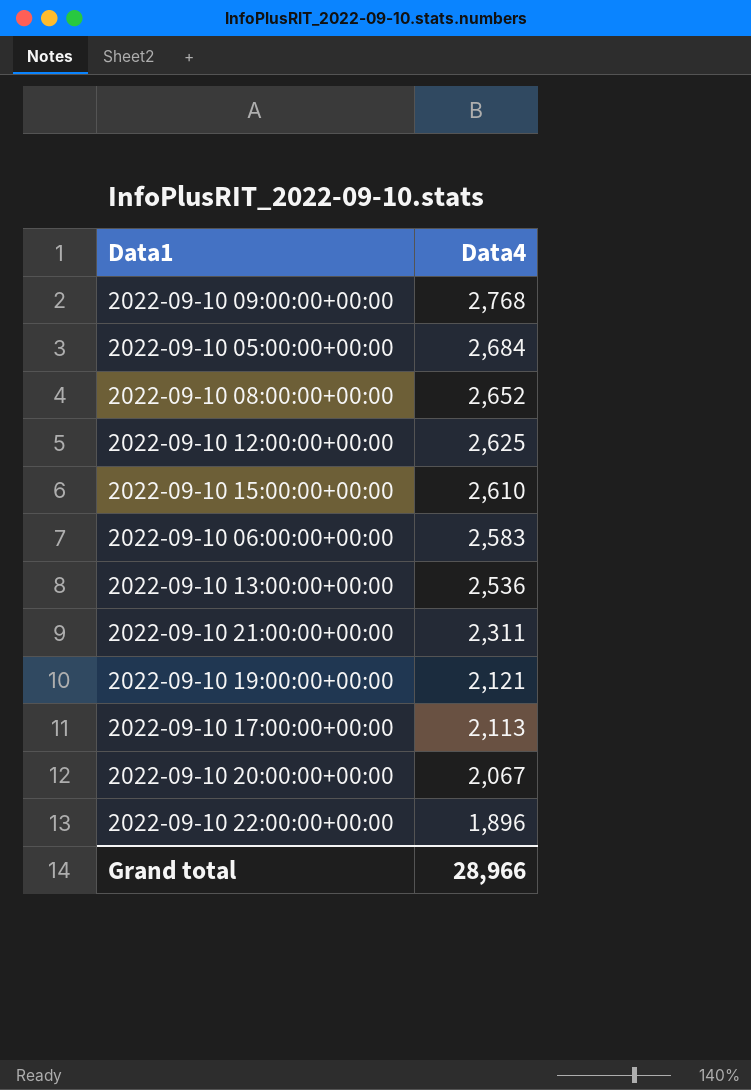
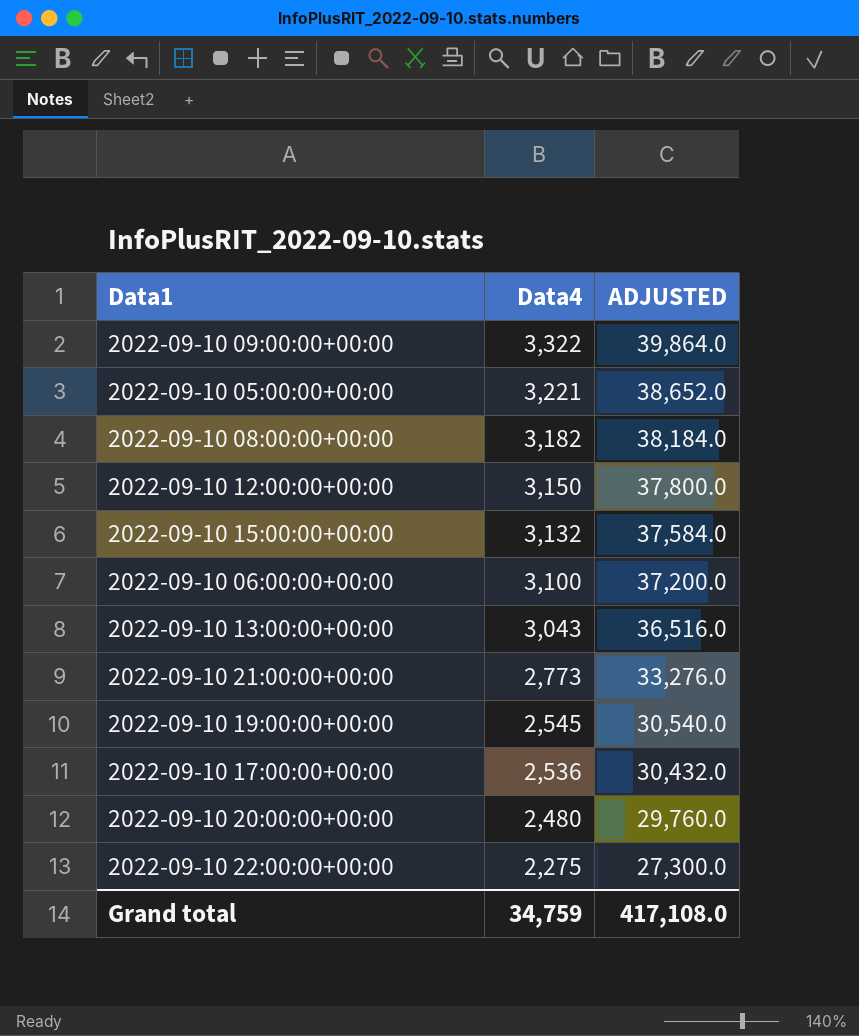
column ADJUSTED | formula: none -> [Data4] * 12
2022-09-10 09:00:00+00:00 | Data4: 2,768 -> 3,322
2022-09-10 05:00:00+00:00 | Data4: 2,684 -> 3,221
2022-09-10 08:00:00+00:00 | Data4: 2,652 -> 3,182
2022-09-10 12:00:00+00:00 | Data4: 2,625 -> 3,150
2022-09-10 15:00:00+00:00 | Data4: 2,610 -> 3,132
2022-09-10 06:00:00+00:00 | Data4: 2,583 -> 3,100
2022-09-10 13:00:00+00:00 | Data4: 2,536 -> 3,043
2022-09-10 21:00:00+00:00 | Data4: 2,311 -> 2,773
2022-09-10 19:00:00+00:00 | Data4: 2,121 -> 2,545
2022-09-10 17:00:00+00:00 | Data4: 2,113 -> 2,536
2022-09-10 20:00:00+00:00 | Data4: 2,067 -> 2,480
2022-09-10 22:00:00+00:00 | Data4: 1,896 -> 2,275
Grand total | Data4: 28,966 -> 34,759

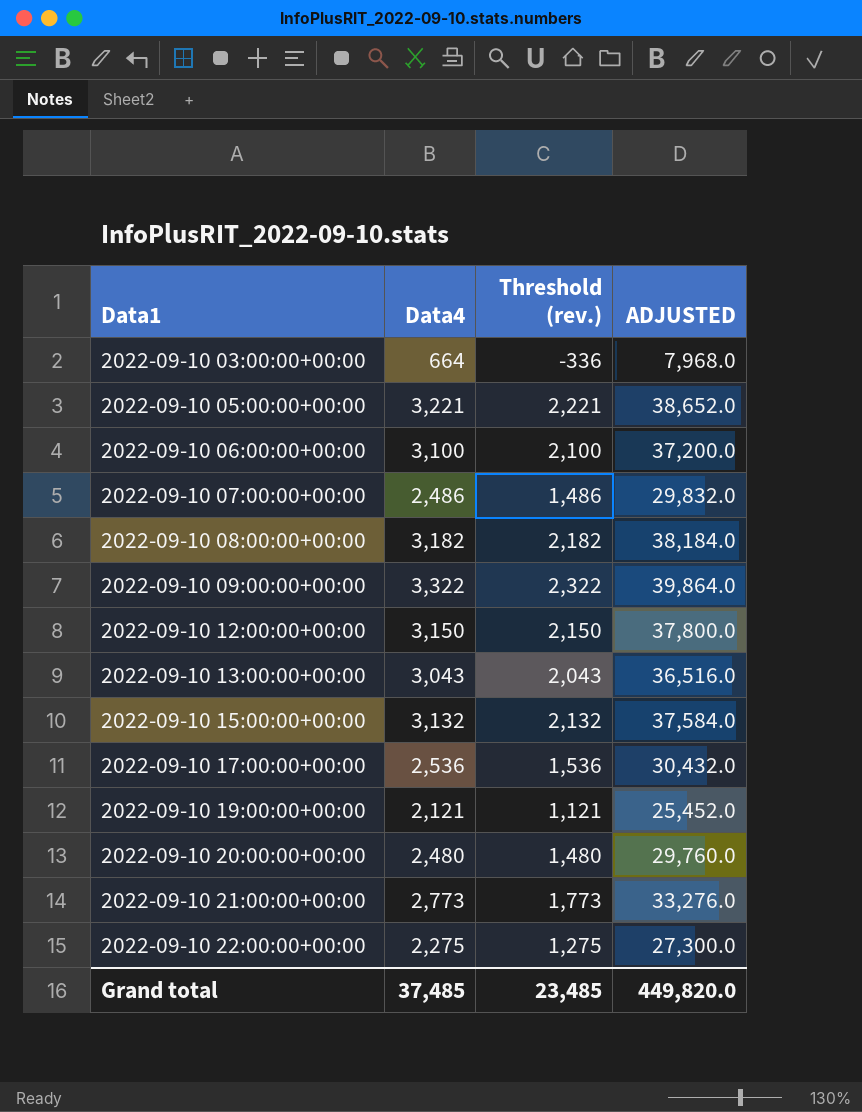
row order: Data4 descending -> Data1 ascending
column Threshold (rev.) | formula: none -> [Data4] - 1000
row 2022-09-10 03:00:00+00:00: none -> 664 | -336 | 7,968.0
row 2022-09-10 07:00:00+00:00: none -> 2,486 | 1,486 | 29,832.0
2022-09-10 19:00:00+00:00 | Data4: 2,545 -> 2,121
2022-09-10 19:00:00+00:00 | ADJUSTED: 30,540.0 -> 25,452.0
Grand total | Data4: 34,759 -> 37,485
Grand total | ADJUSTED: 417,108.0 -> 449,820.0

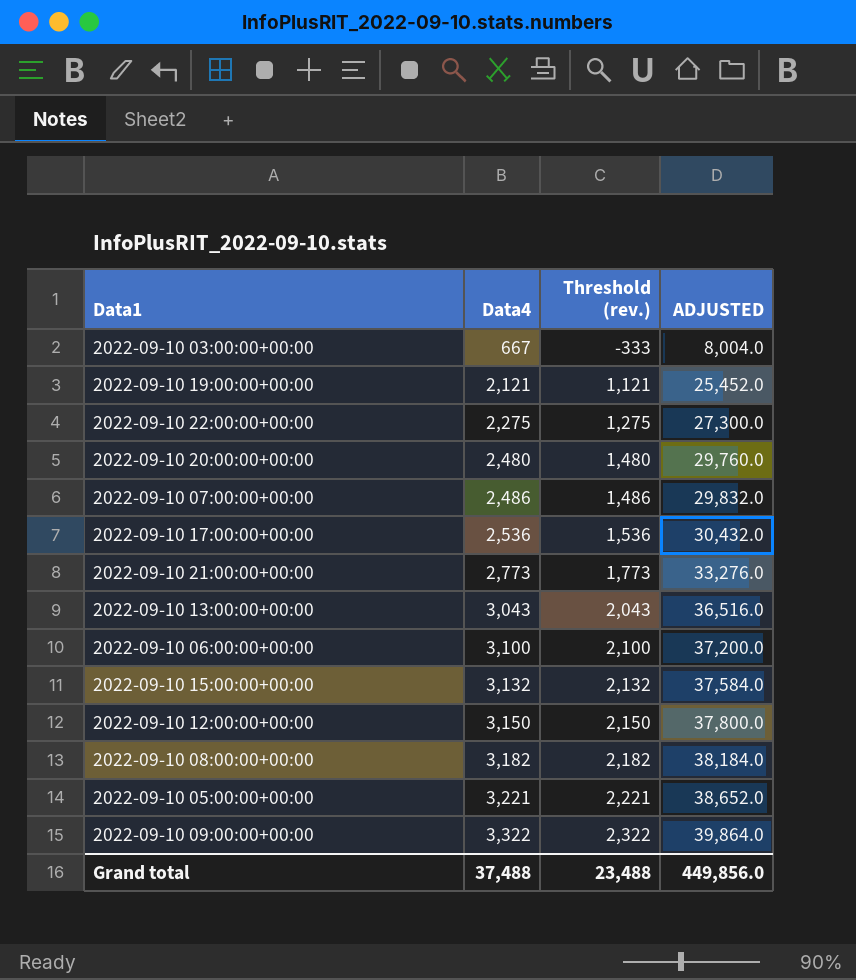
row order: Data1 ascending -> Data4 ascending
2022-09-10 03:00:00+00:00 | Data4: 664 -> 667
2022-09-10 03:00:00+00:00 | Threshold (rev.): -336 -> -333
2022-09-10 03:00:00+00:00 | ADJUSTED: 7,968.0 -> 8,004.0
Grand total | Data4: 37,485 -> 37,488
Grand total | Threshold (rev.): 23,485 -> 23,488
Grand total | ADJUSTED: 449,820.0 -> 449,856.0

